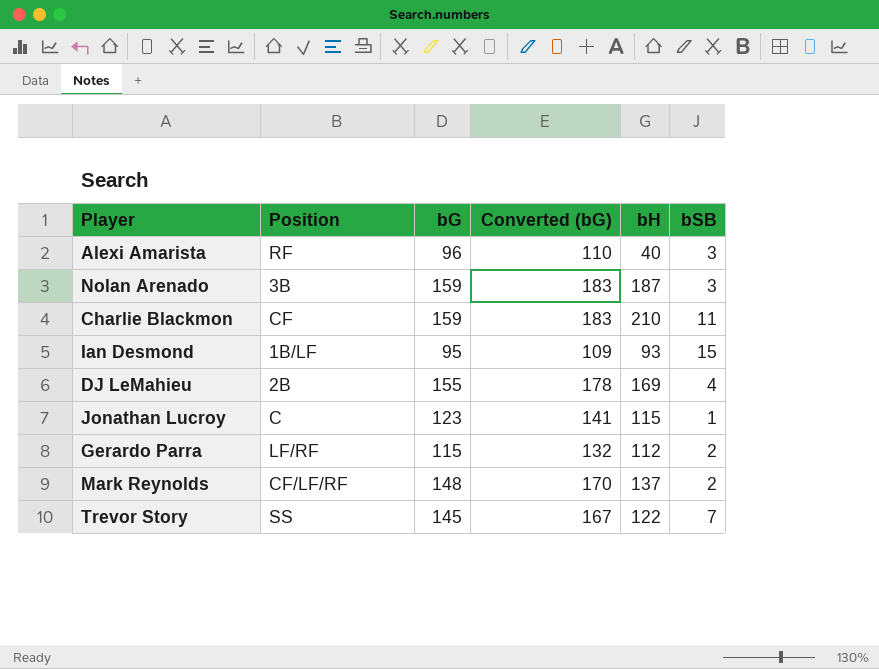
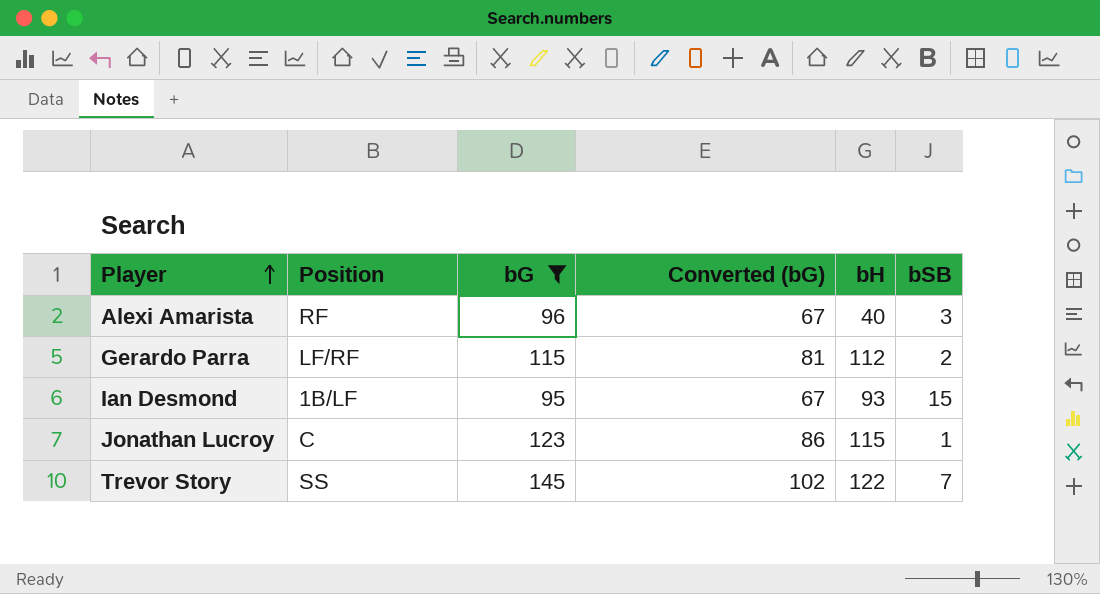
filter: none -> bG <= 145
row order: none -> Player ascending
column Converted (bG) | formula: [bG] * 1.15 -> [bG] * 0.7

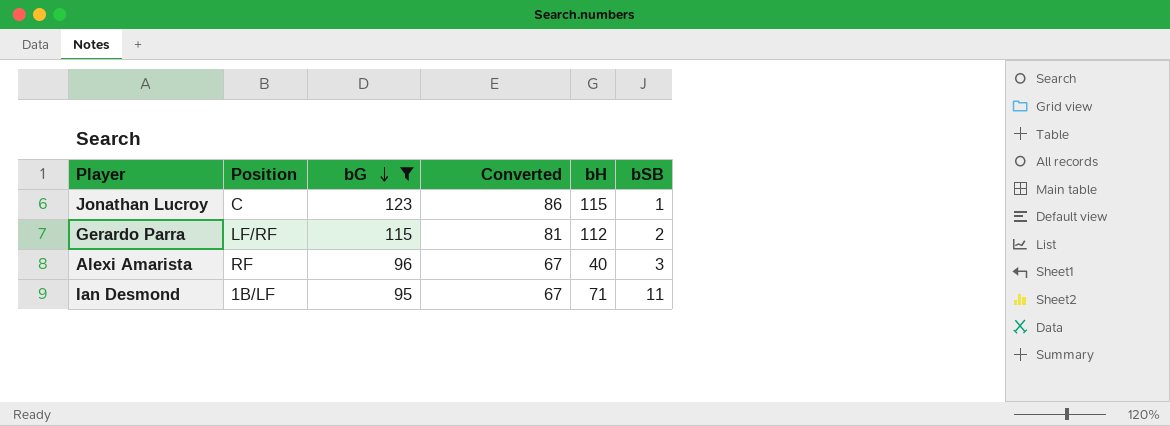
row order: Player ascending -> bG descending
column name: Converted (bG) -> Converted
row Trevor Story: SS | 145 | 102 | 122 | 7 -> none
Ian Desmond | bH: 93 -> 71
Ian Desmond | bSB: 15 -> 11

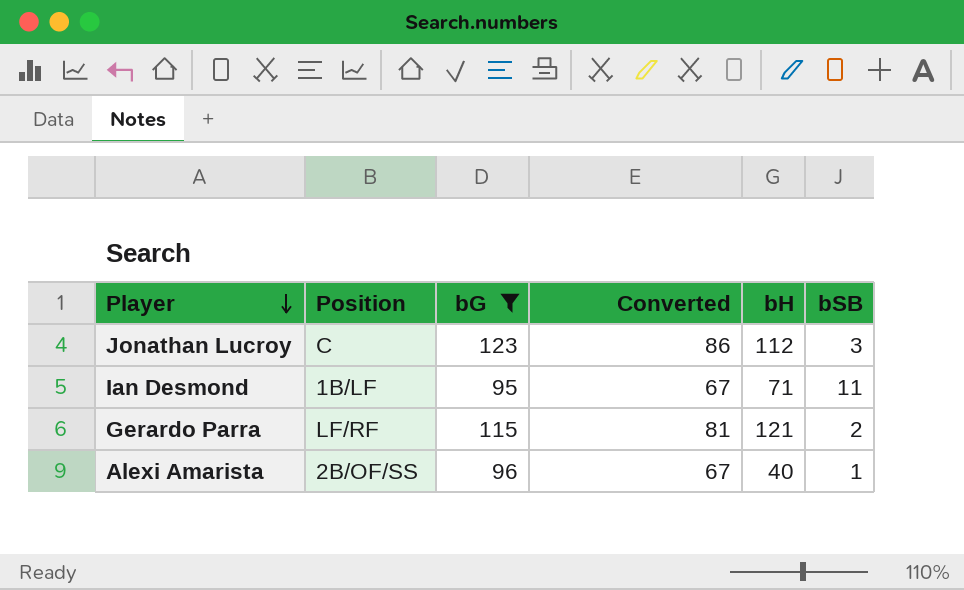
row order: bG descending -> Player descending
Jonathan Lucroy | bH: 115 -> 112
Jonathan Lucroy | bSB: 1 -> 3
Gerardo Parra | bH: 112 -> 121
Alexi Amarista | Position: RF -> 2B/OF/SS
Alexi Amarista | bSB: 3 -> 1

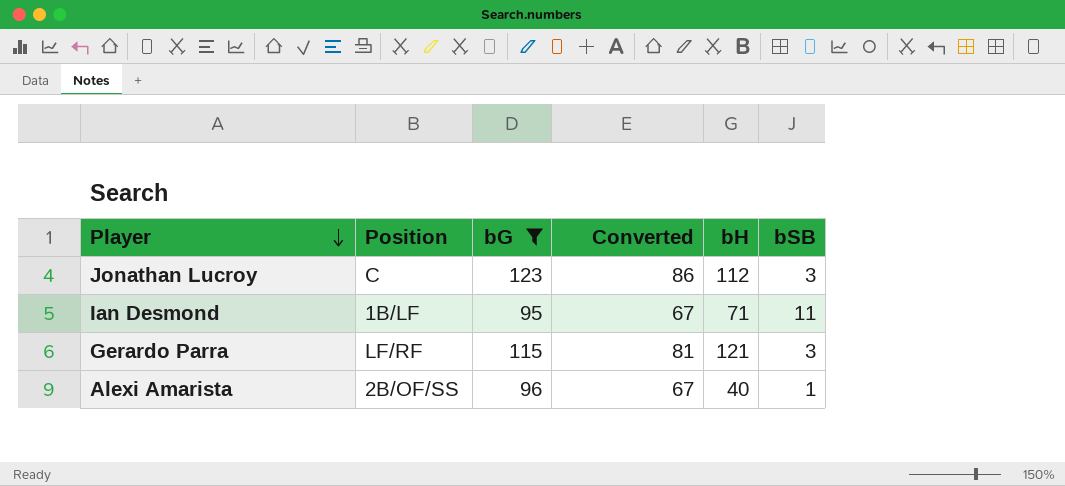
Gerardo Parra | bSB: 2 -> 3

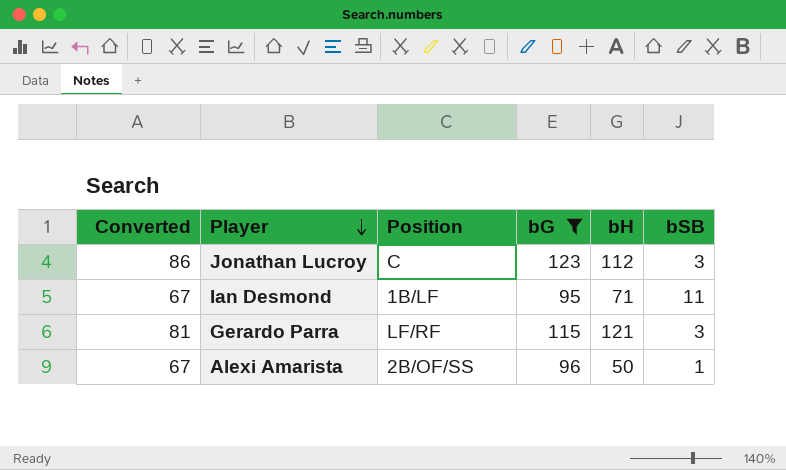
column Converted | position: 4 -> 1
Alexi Amarista | bH: 40 -> 50

